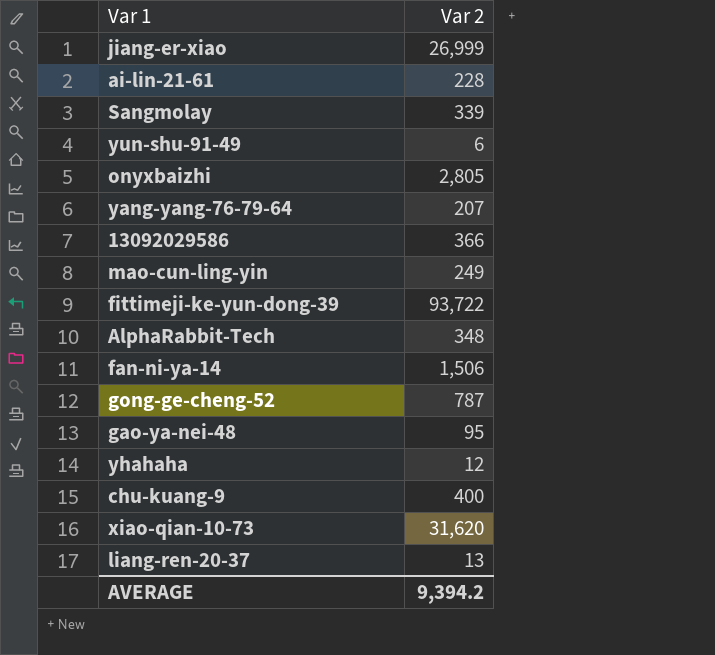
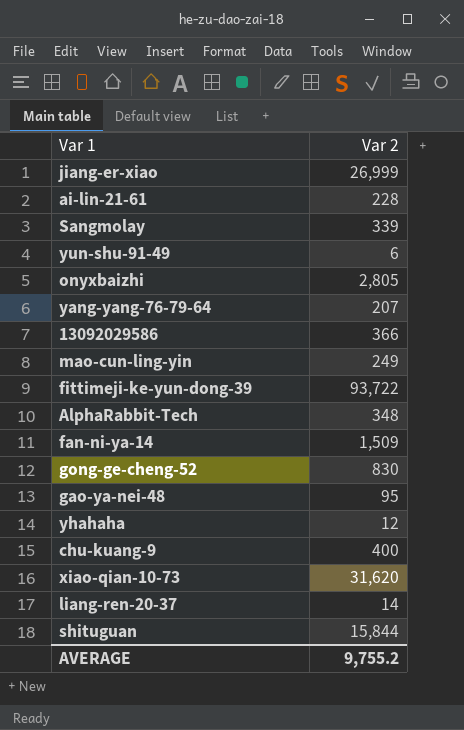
fan-ni-ya-14 | Var 2: 1,506 -> 1,509
gong-ge-cheng-52 | Var 2: 787 -> 830
liang-ren-20-37 | Var 2: 13 -> 14
row shituguan: none -> 15,844
AVERAGE | Var 2: 9,394.2 -> 9,755.2

